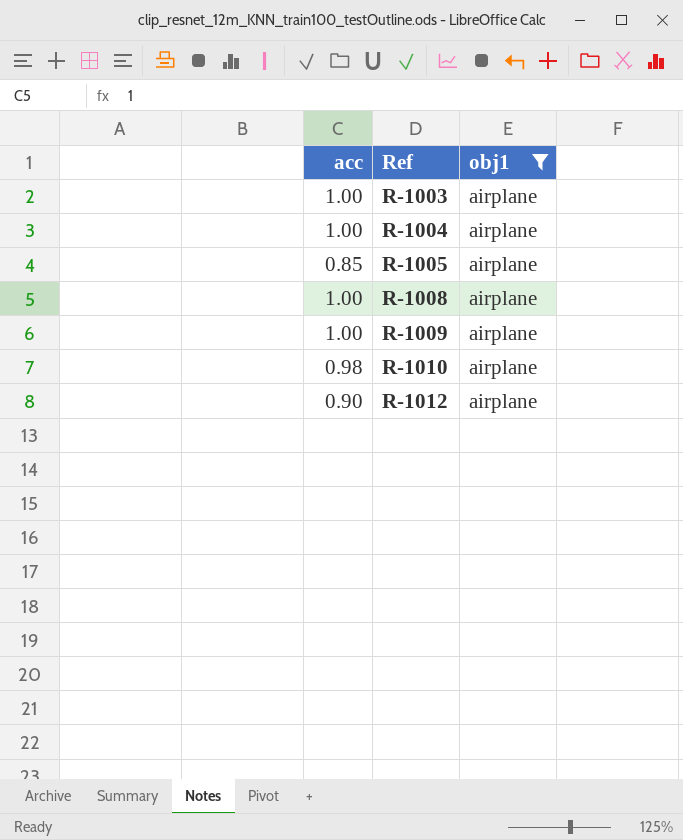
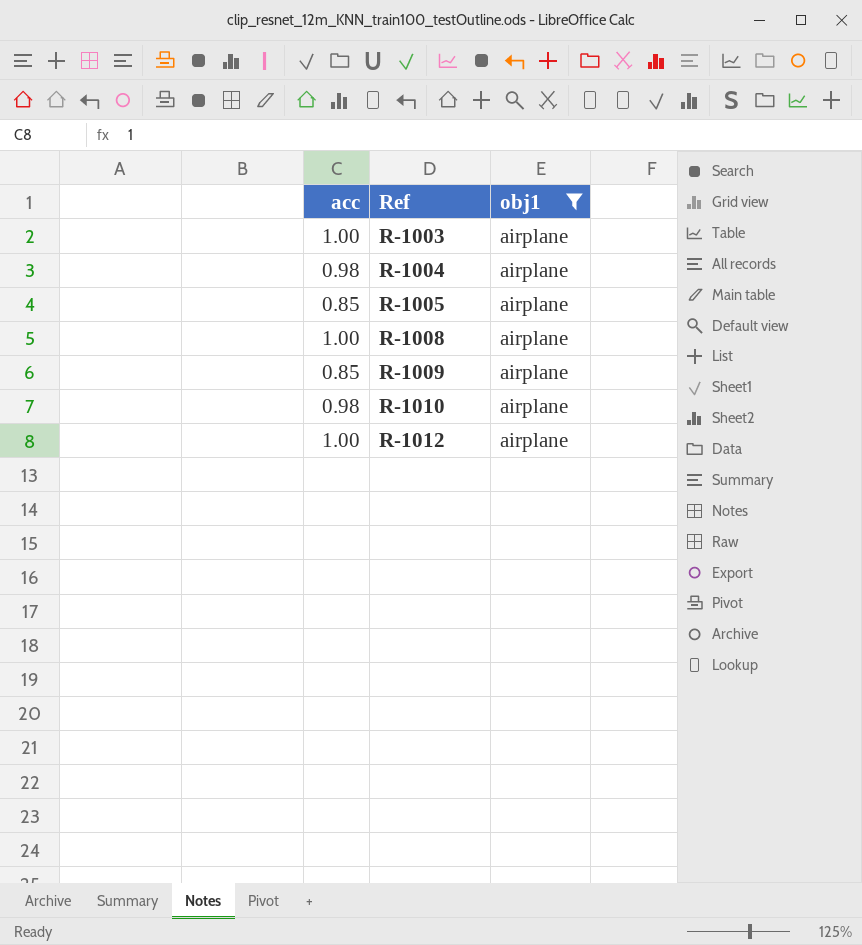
R-1004 | acc: 1.00 -> 0.98
R-1009 | acc: 1.00 -> 0.85
R-1012 | acc: 0.90 -> 1.00

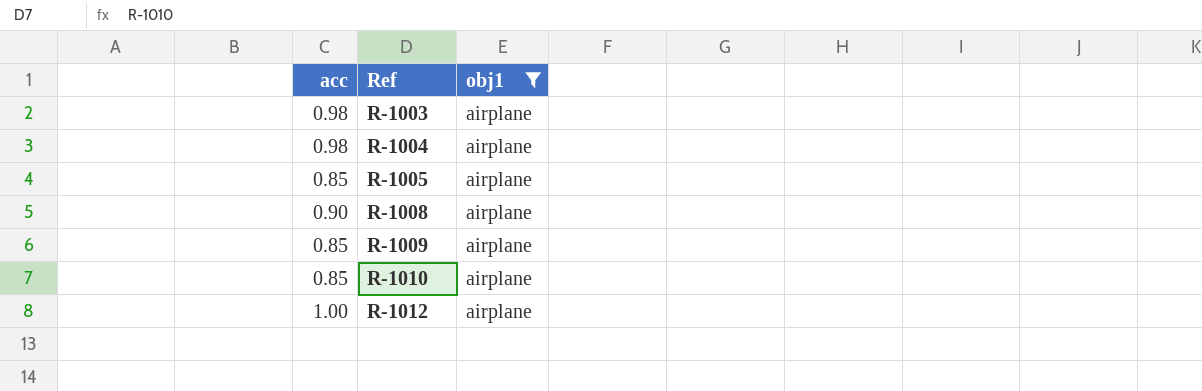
R-1003 | acc: 1.00 -> 0.98
R-1008 | acc: 1.00 -> 0.90
R-1010 | acc: 0.98 -> 0.85

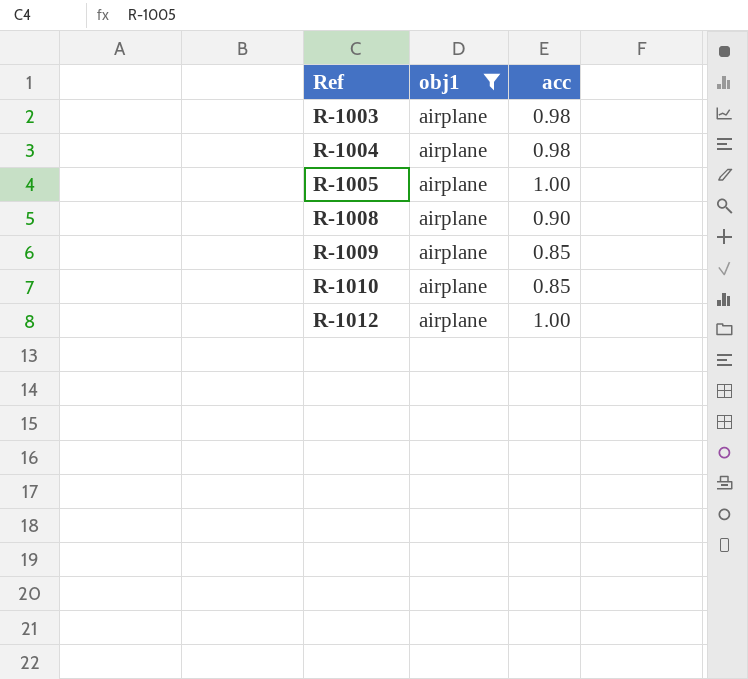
column acc | position: 1 -> 3
R-1005 | acc: 0.85 -> 1.00

